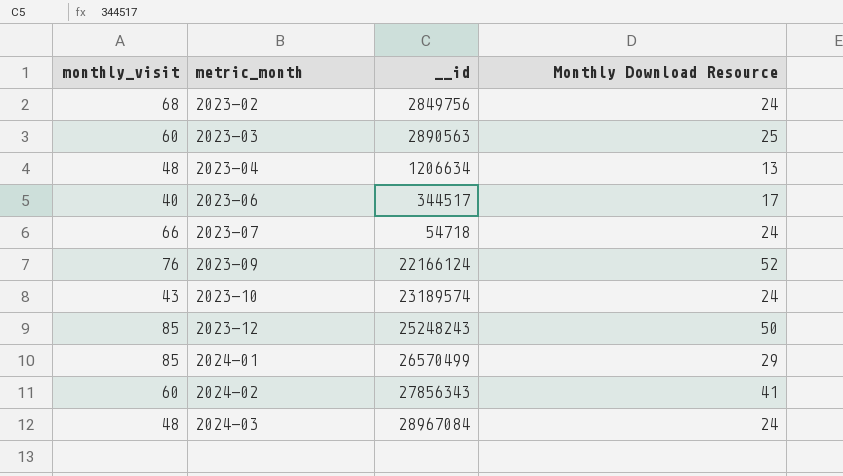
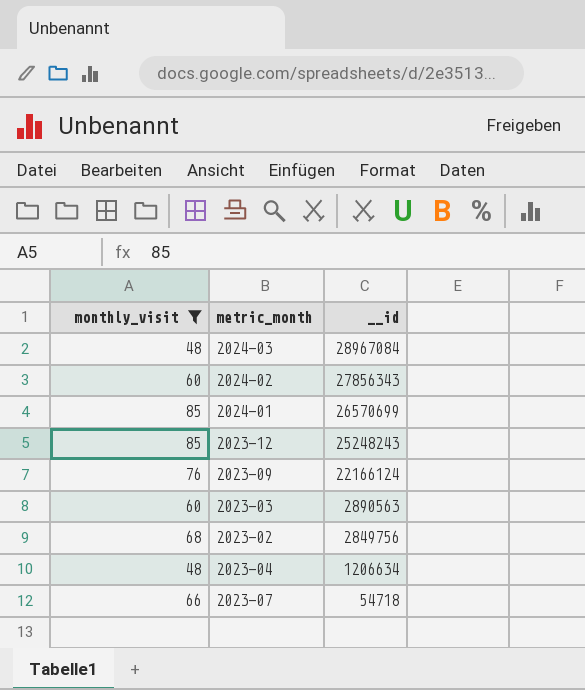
filter: none -> monthly_visit >= 48
row order: metric_month ascending -> __id descending
column Monthly Download Resource | position: 4 -> none
2024-01 | __id: 26570499 -> 26570699

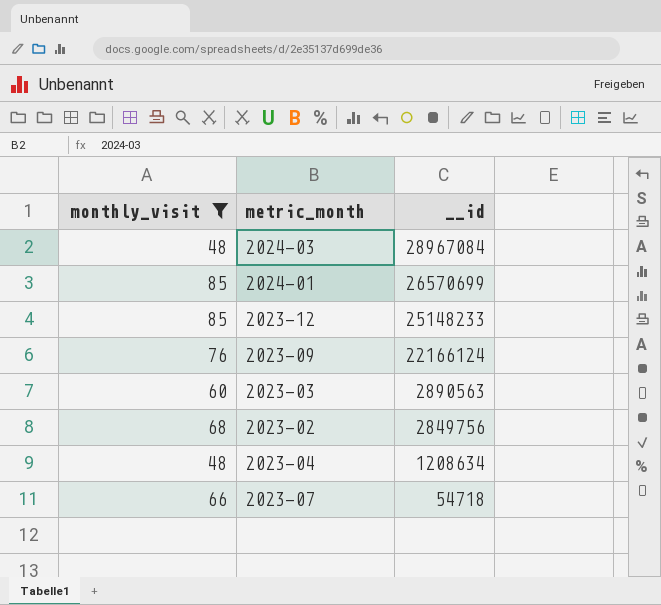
row 2024-02: 60 | 27856343 -> none
2023-12 | __id: 25248243 -> 25148233
2023-04 | __id: 1206634 -> 1208634

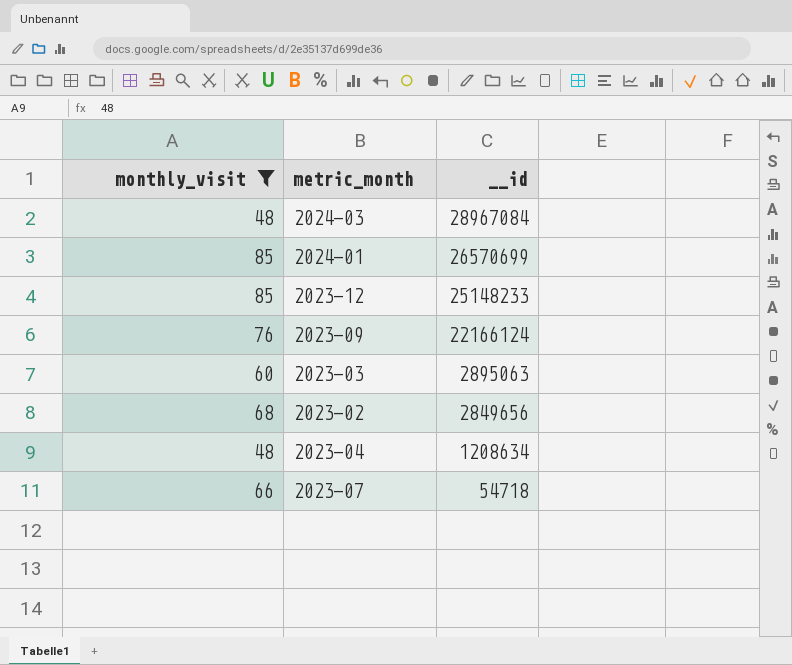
2023-03 | __id: 2890563 -> 2895063
2023-02 | __id: 2849756 -> 2849656

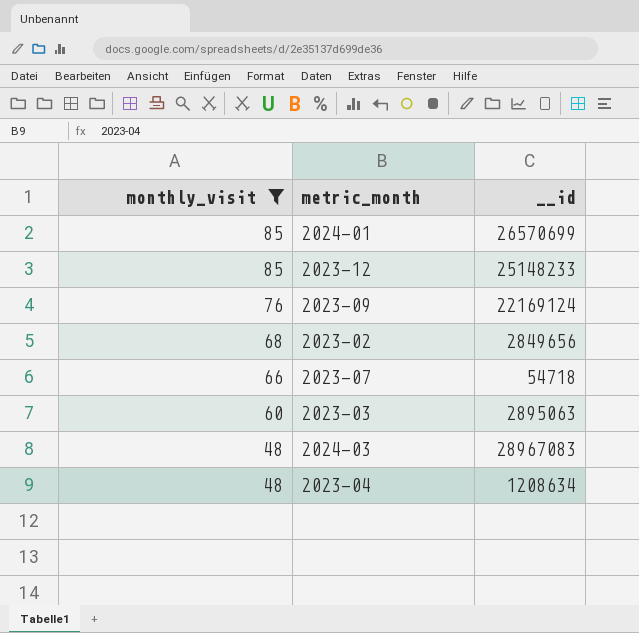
row order: __id descending -> monthly_visit descending
2023-09 | __id: 22166124 -> 22169124
2024-03 | __id: 28967084 -> 28967083

